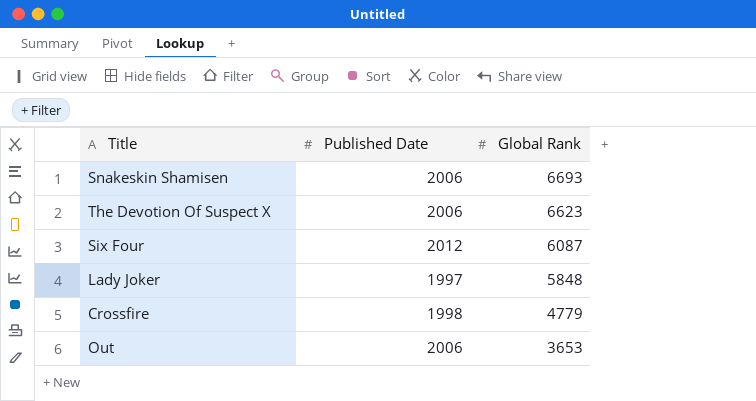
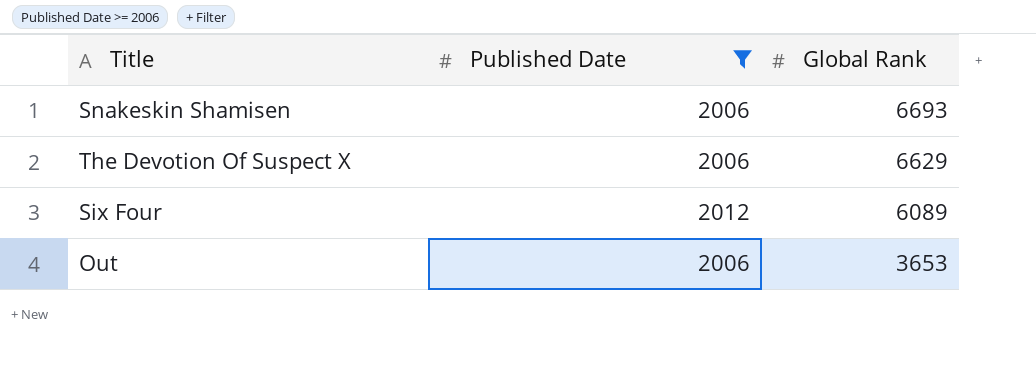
filter: none -> Published Date >= 2006
The Devotion Of Suspect X | Global Rank: 6623 -> 6629
Six Four | Global Rank: 6087 -> 6089

